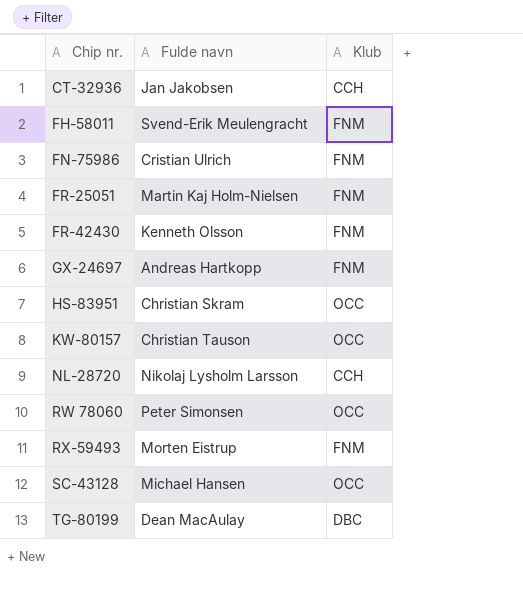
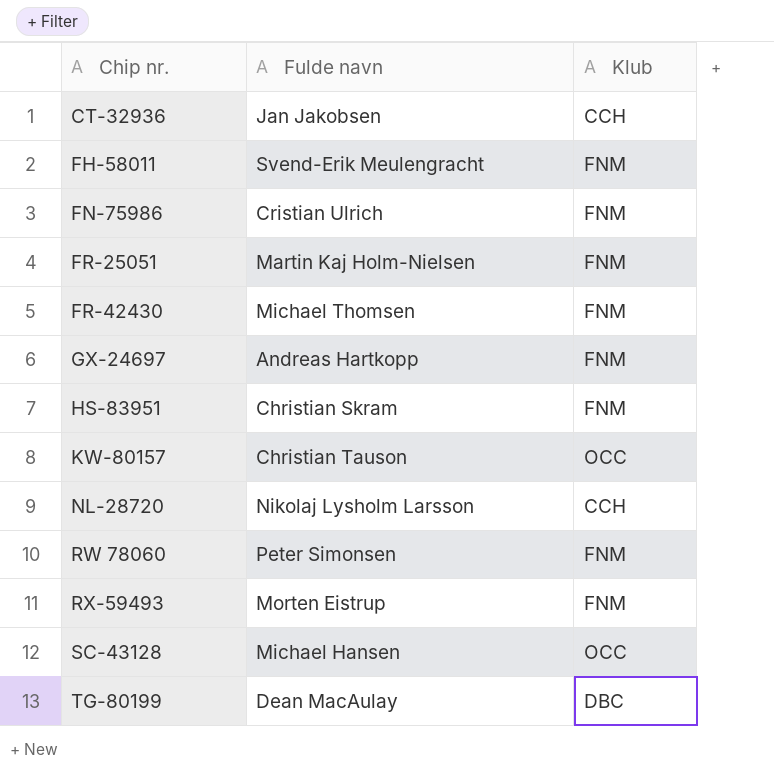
FR-42430 | Fulde navn: Kenneth Olsson -> Michael Thomsen
HS-83951 | Klub: OCC -> FNM
RW 78060 | Klub: OCC -> FNM

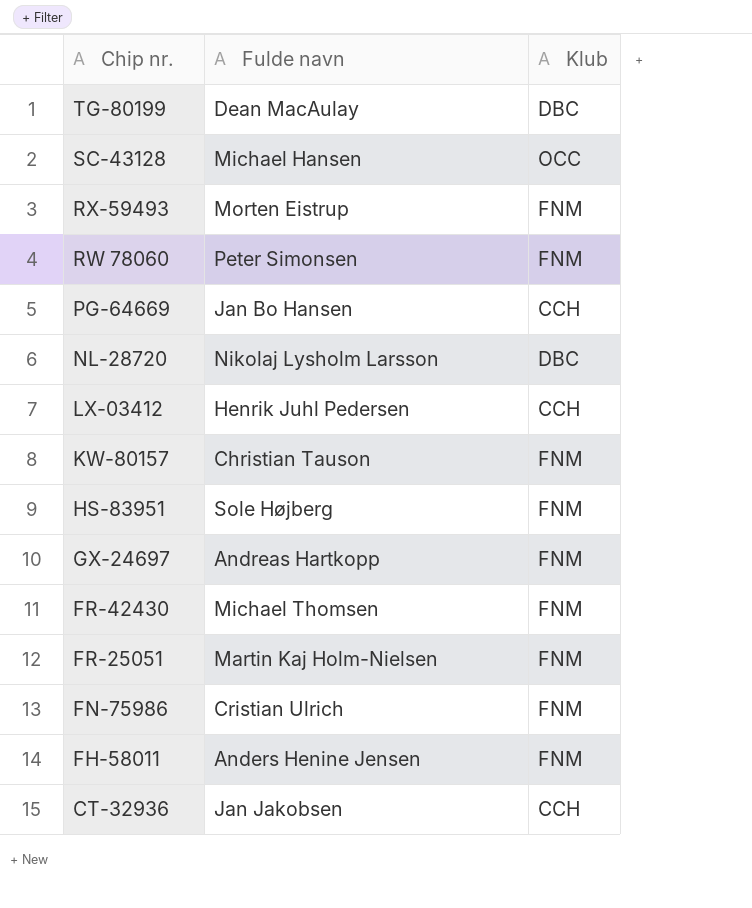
row order: Chip nr. ascending -> Chip nr. descending
row PG-64669: none -> Jan Bo Hansen | CCH
NL-28720 | Klub: CCH -> DBC
row LX-03412: none -> Henrik Juhl Pedersen | CCH
KW-80157 | Klub: OCC -> FNM
HS-83951 | Fulde navn: Christian Skram -> Sole Højberg
FH-58011 | Fulde navn: Svend-Erik Meulengracht -> Anders Henine Jensen

